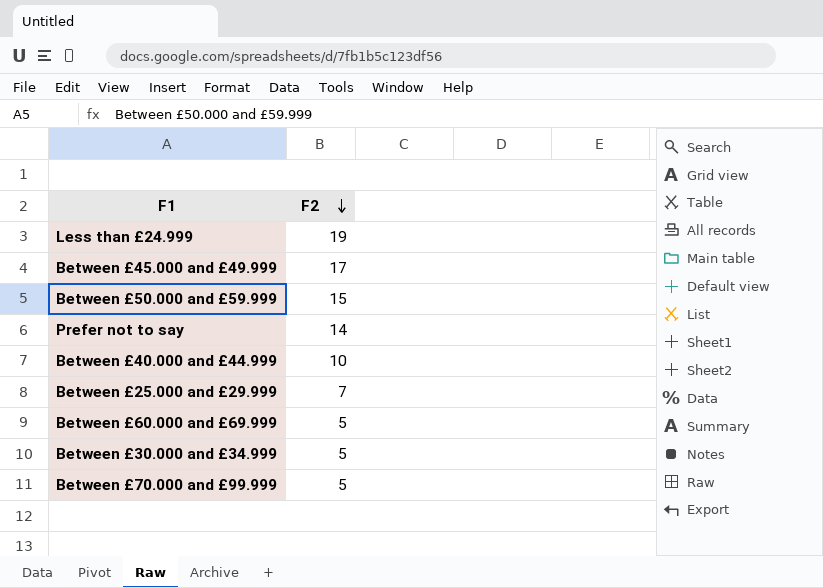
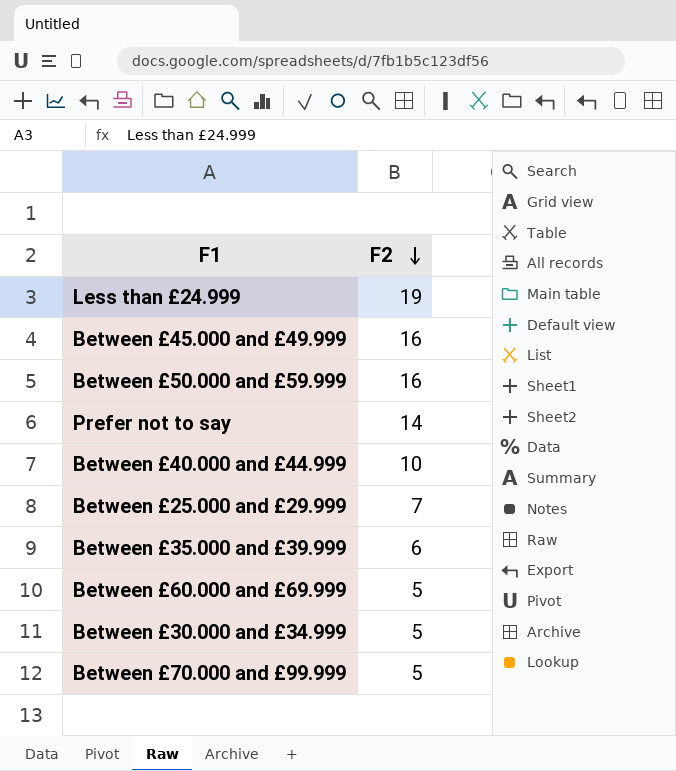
Between £45.000 and £49.999 | F2: 17 -> 16
Between £50.000 and £59.999 | F2: 15 -> 16
row Between £35.000 and £39.999: none -> 6

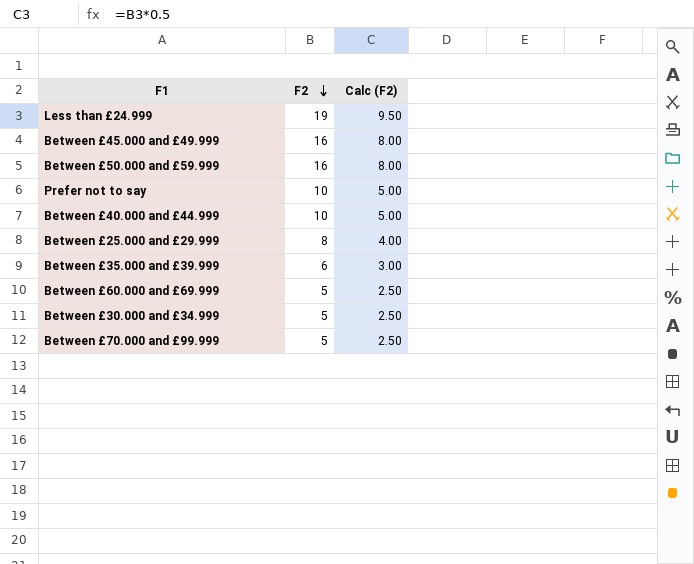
column Calc (F2) | formula: none -> [F2] * 0.5
Prefer not to say | F2: 14 -> 10
Between £25.000 and £29.999 | F2: 7 -> 8

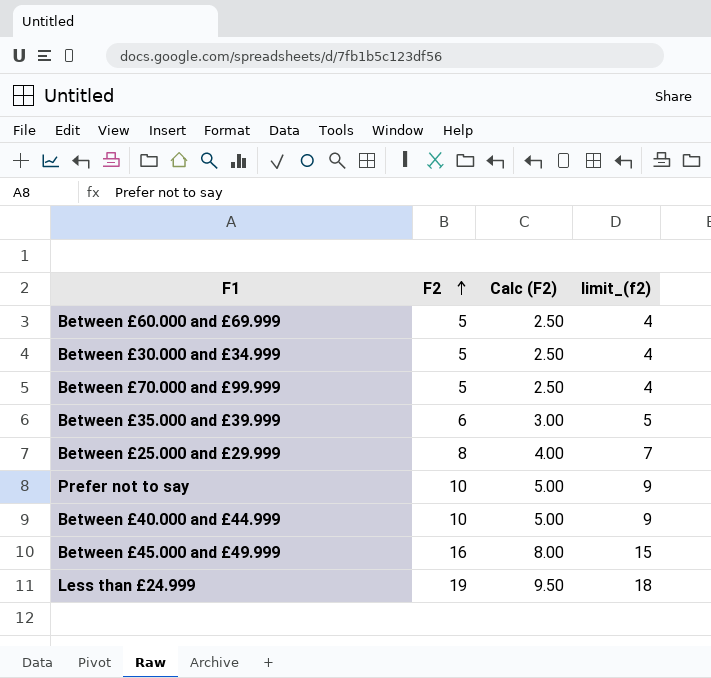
row order: F2 descending -> F2 ascending
column limit_(f2) | formula: none -> [F2] - 1
row Between £50.000 and £59.999: 16 | 8.00 -> none

